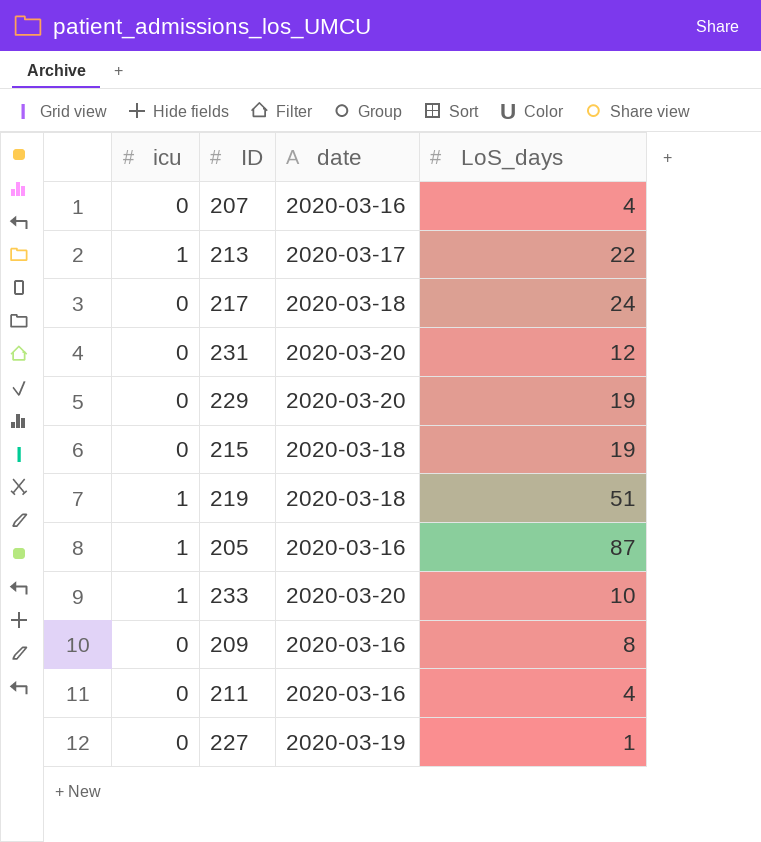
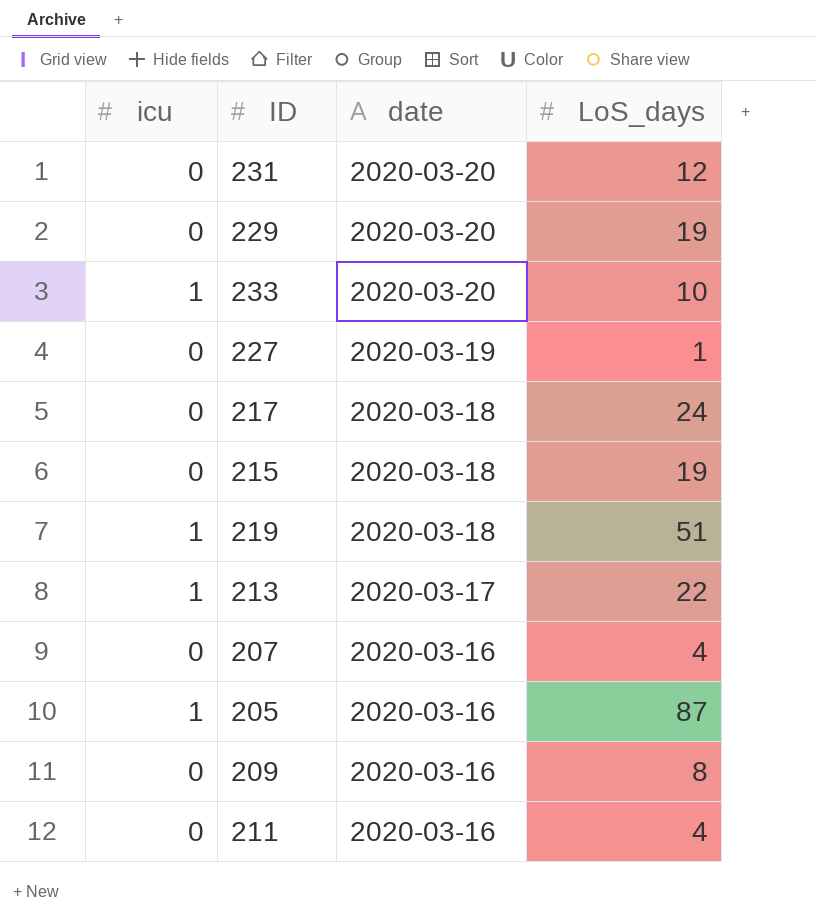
row order: none -> date descending

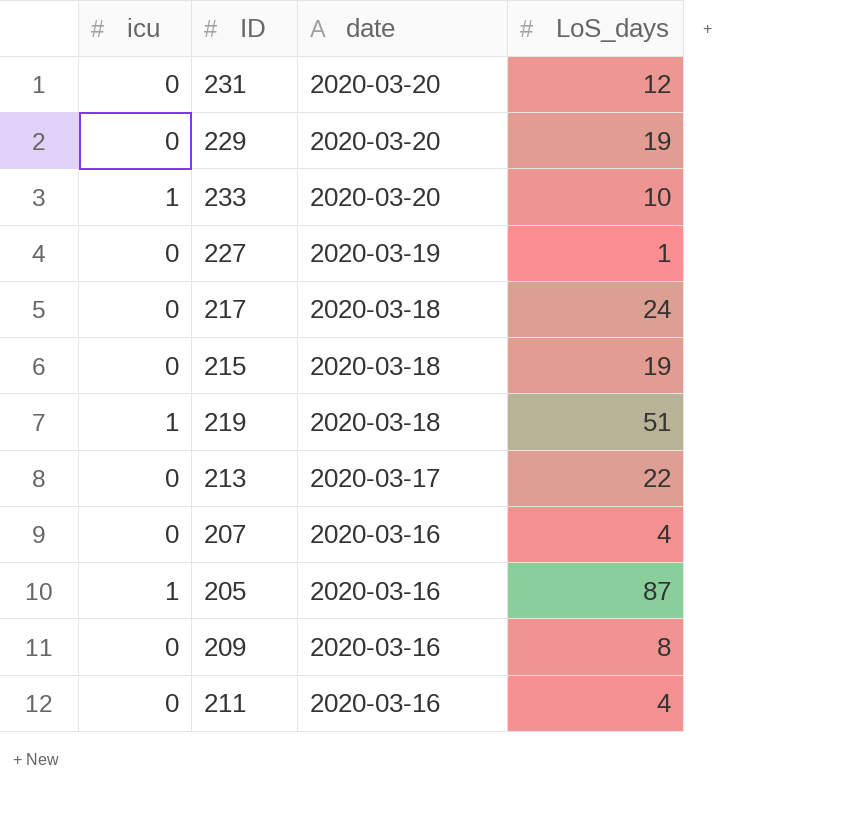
213 | icu: 1 -> 0

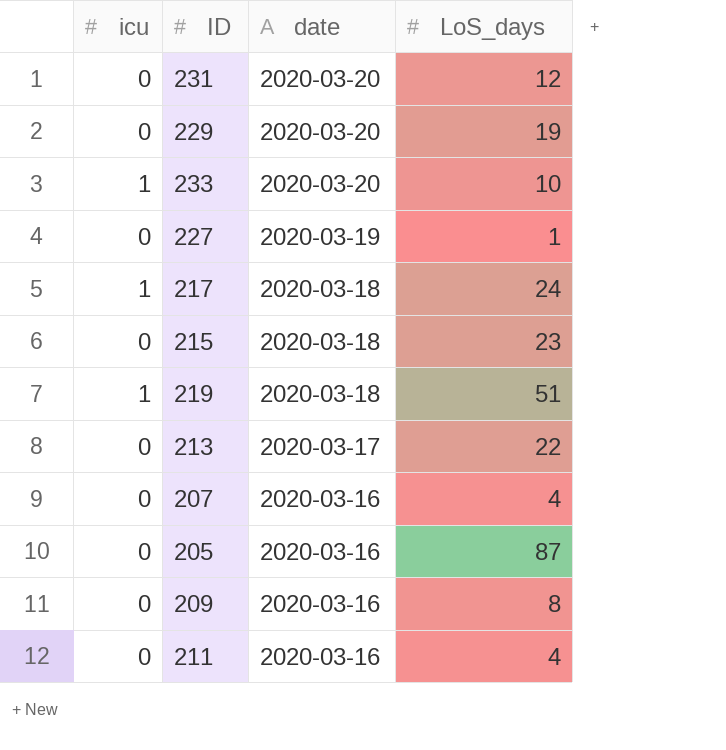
217 | icu: 0 -> 1
215 | LoS_days: 19 -> 23
205 | icu: 1 -> 0

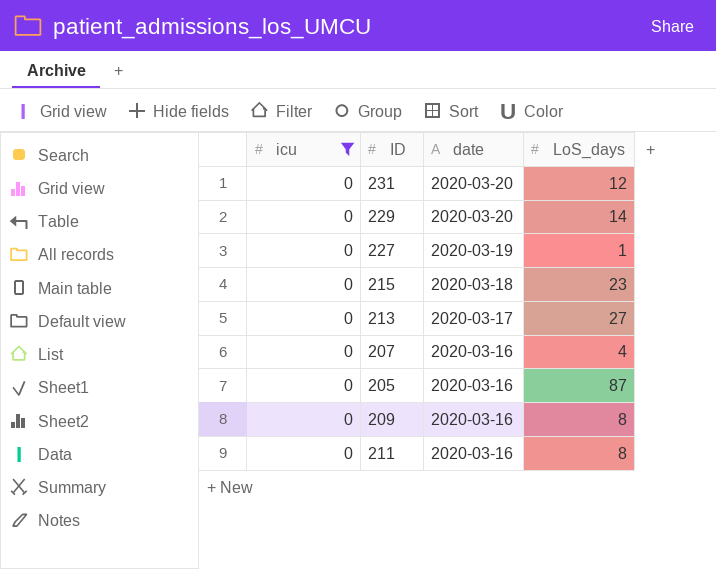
filter: none -> icu = 0
229 | LoS_days: 19 -> 14
213 | LoS_days: 22 -> 27
211 | LoS_days: 4 -> 8

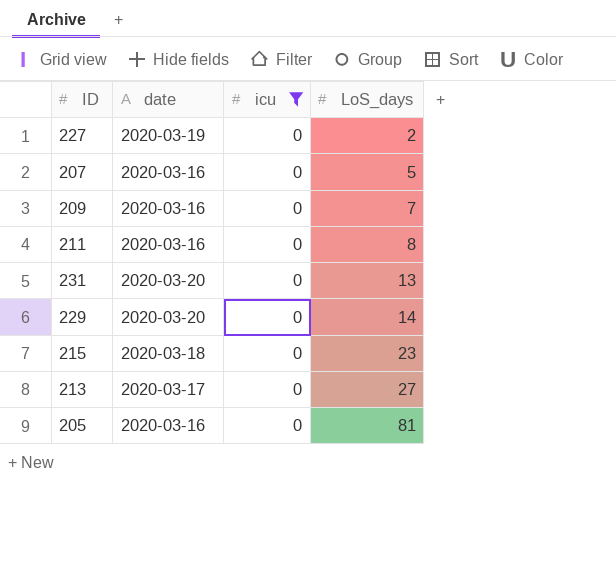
row order: date descending -> LoS_days ascending
column icu | position: 1 -> 3
227 | LoS_days: 1 -> 2
207 | LoS_days: 4 -> 5
209 | LoS_days: 8 -> 7
231 | LoS_days: 12 -> 13
205 | LoS_days: 87 -> 81

